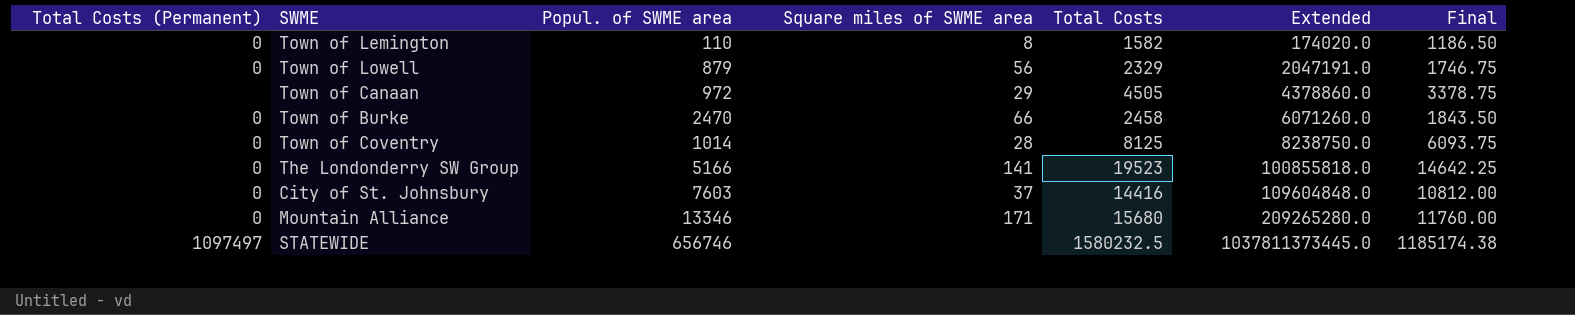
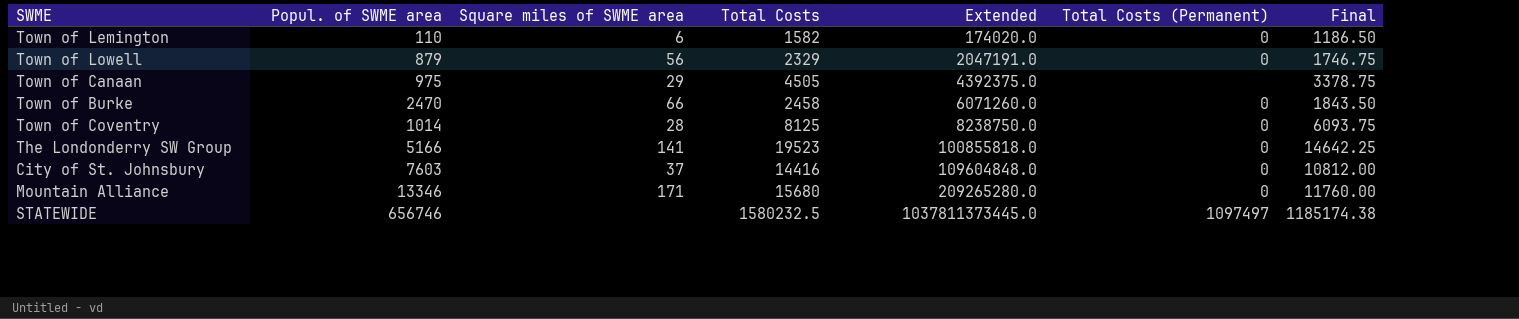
column Total Costs (Permanent) | position: 1 -> 6
Town of Lemington | Square miles of SWME area: 8 -> 6
Town of Canaan | Popul. of SWME area: 972 -> 975
Town of Canaan | Extended: 4378860.0 -> 4392375.0

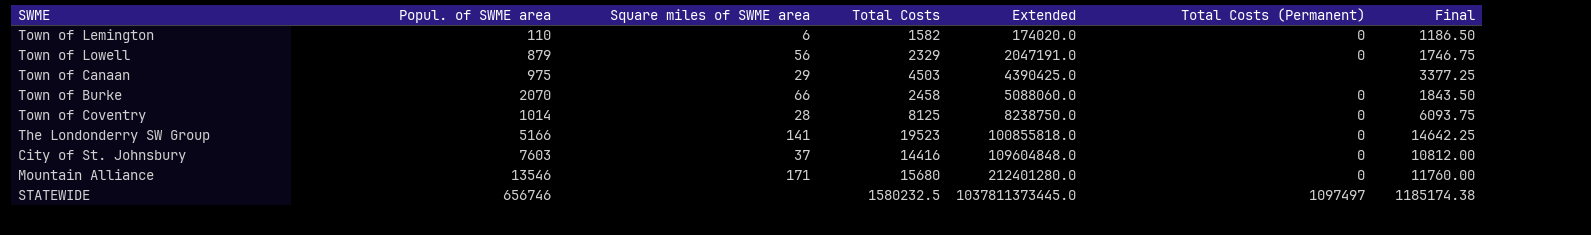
Town of Canaan | Total Costs: 4505 -> 4503
Town of Canaan | Extended: 4392375.0 -> 4390425.0
Town of Canaan | Final: 3378.75 -> 3377.25
Town of Burke | Popul. of SWME area: 2470 -> 2070
Town of Burke | Extended: 6071260.0 -> 5088060.0
Mountain Alliance | Popul. of SWME area: 13346 -> 13546
Mountain Alliance | Extended: 209265280.0 -> 212401280.0

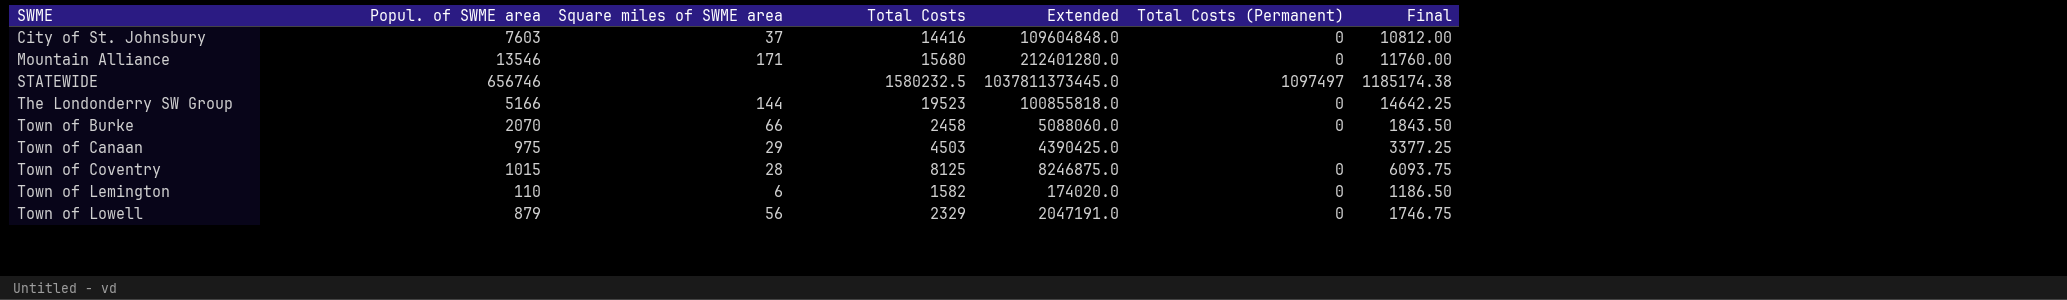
row order: Extended ascending -> SWME ascending
The Londonderry SW Group | Square miles of SWME area: 141 -> 144
Town of Coventry | Popul. of SWME area: 1014 -> 1015
Town of Coventry | Extended: 8238750.0 -> 8246875.0

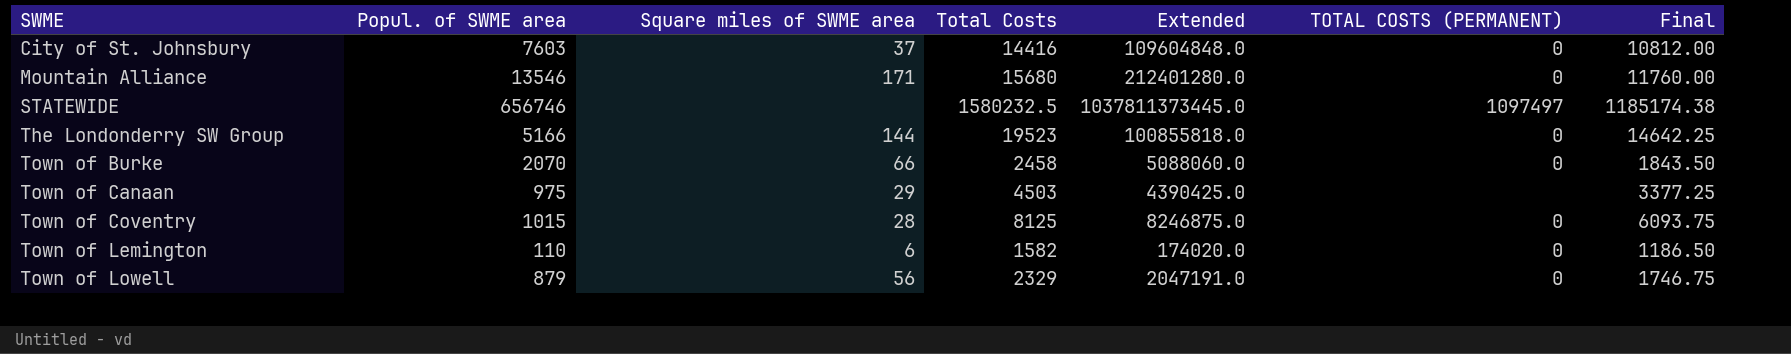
column name: Total Costs (Permanent) -> TOTAL COSTS (PERMANENT)

